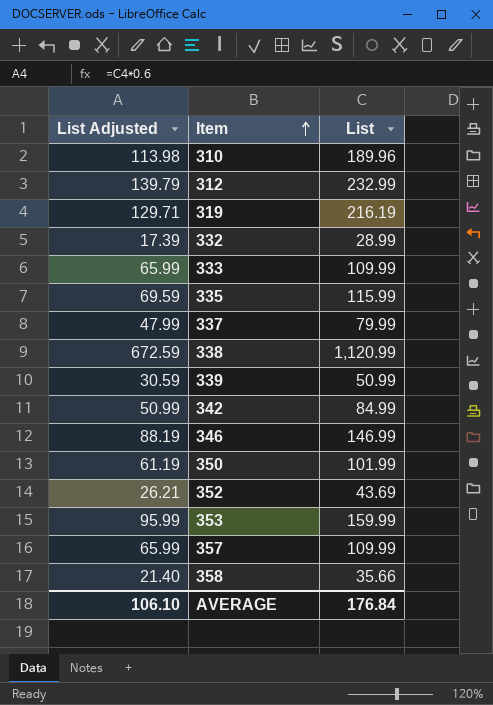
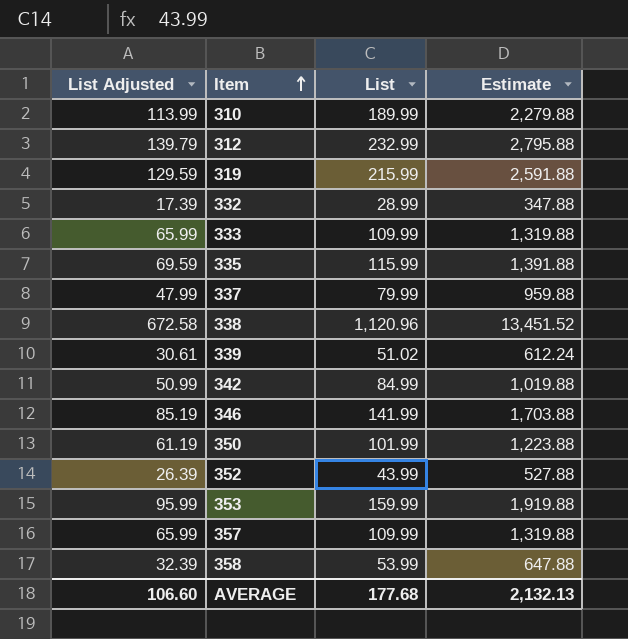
column Estimate | formula: none -> [List] * 12
310 | List Adjusted: 113.98 -> 113.99
310 | List: 189.96 -> 189.99
319 | List Adjusted: 129.71 -> 129.59
319 | List: 216.19 -> 215.99
338 | List Adjusted: 672.59 -> 672.58
338 | List: 1,120.99 -> 1,120.96
339 | List Adjusted: 30.59 -> 30.61
339 | List: 50.99 -> 51.02
346 | List Adjusted: 88.19 -> 85.19
346 | List: 146.99 -> 141.99
352 | List Adjusted: 26.21 -> 26.39
352 | List: 43.69 -> 43.99
358 | List Adjusted: 21.40 -> 32.39
358 | List: 35.66 -> 53.99
AVERAGE | List Adjusted: 106.10 -> 106.60
AVERAGE | List: 176.84 -> 177.68

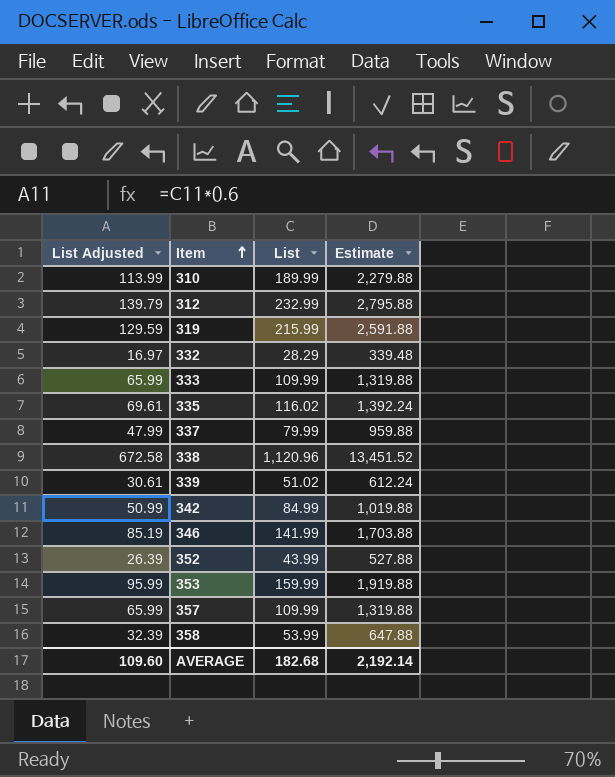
row 350: 61.19 | 101.99 | 1,223.88 -> none
332 | List Adjusted: 17.39 -> 16.97
332 | List: 28.99 -> 28.29
332 | Estimate: 347.88 -> 339.48
335 | List Adjusted: 69.59 -> 69.61
335 | List: 115.99 -> 116.02
335 | Estimate: 1,391.88 -> 1,392.24
AVERAGE | List Adjusted: 106.60 -> 109.60
AVERAGE | List: 177.68 -> 182.68
AVERAGE | Estimate: 2,132.13 -> 2,192.14

